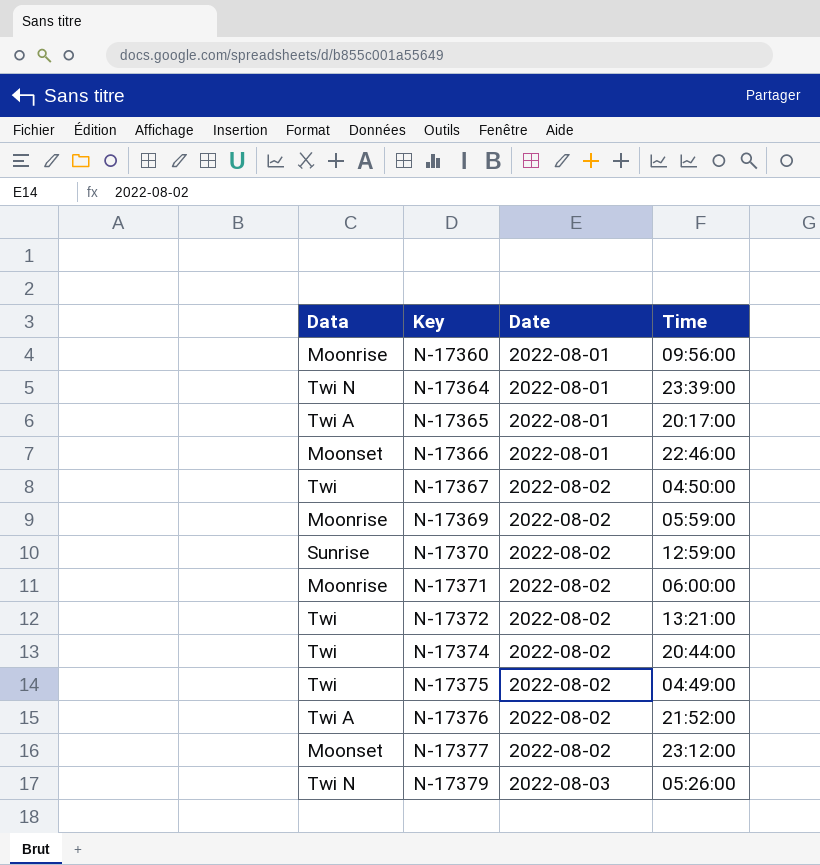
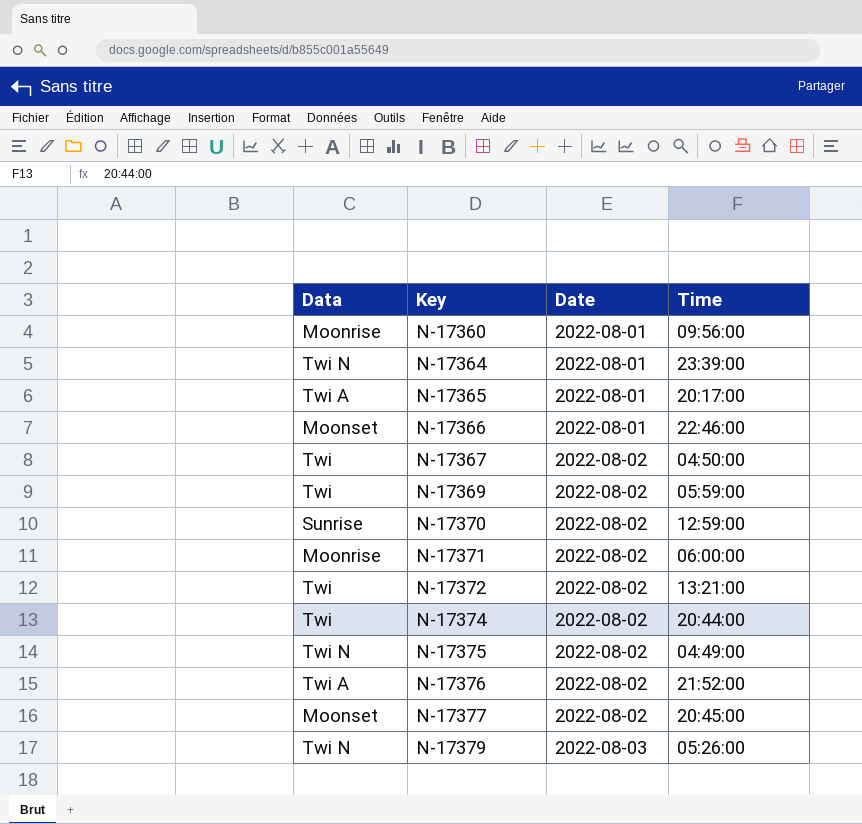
N-17369 | Data: Moonrise -> Twi
N-17375 | Data: Twi -> Twi N
N-17377 | Time: 23:12:00 -> 20:45:00

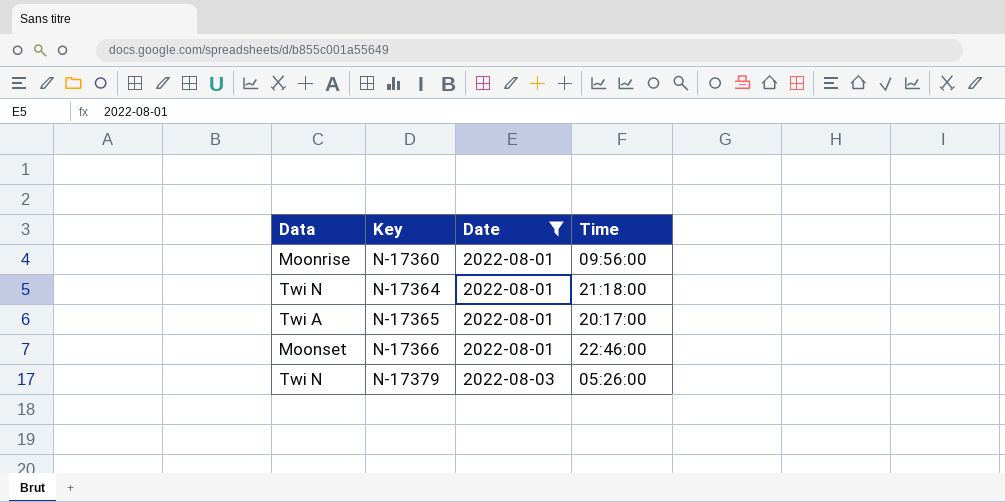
filter: none -> Date != 2022-08-02
N-17364 | Time: 23:39:00 -> 21:18:00

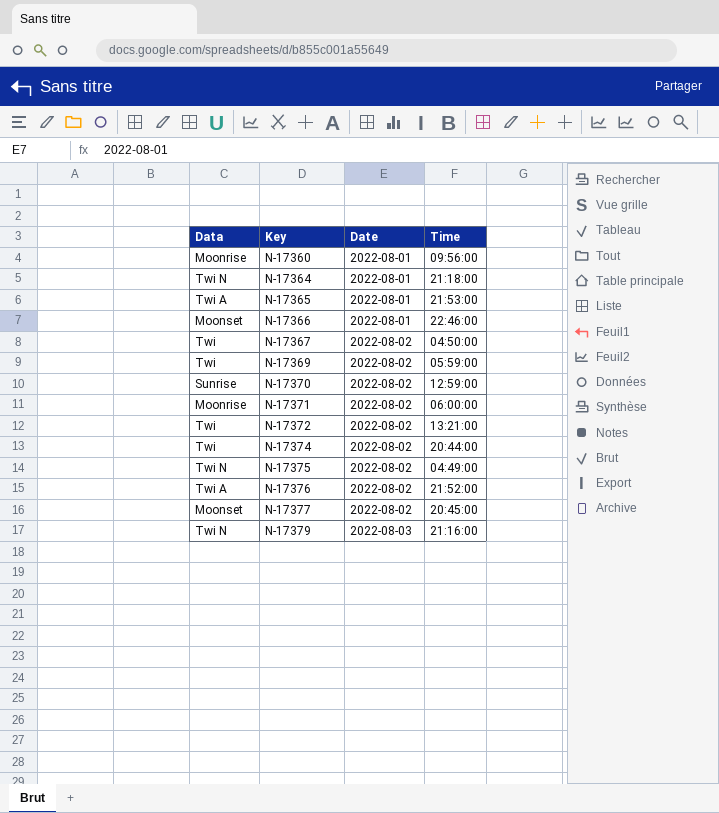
filter: Date != 2022-08-02 -> none
N-17365 | Time: 20:17:00 -> 21:53:00
N-17379 | Time: 05:26:00 -> 21:16:00

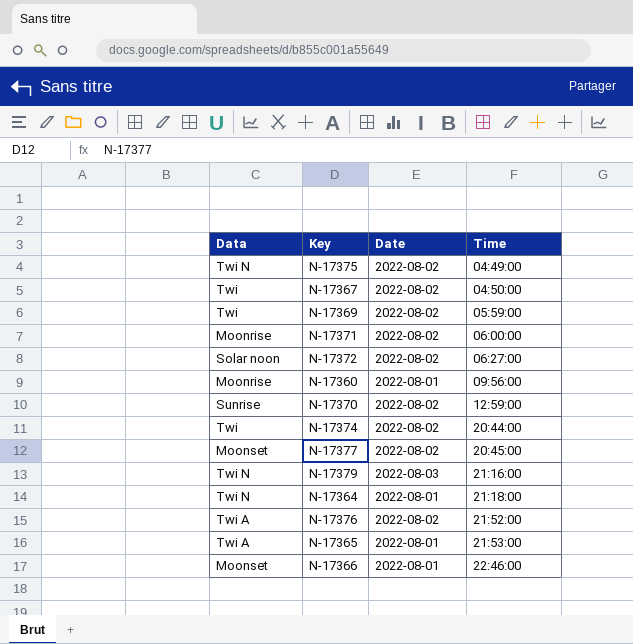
row order: Key ascending -> Time ascending
N-17372 | Data: Twi -> Solar noon
N-17372 | Time: 13:21:00 -> 06:27:00

